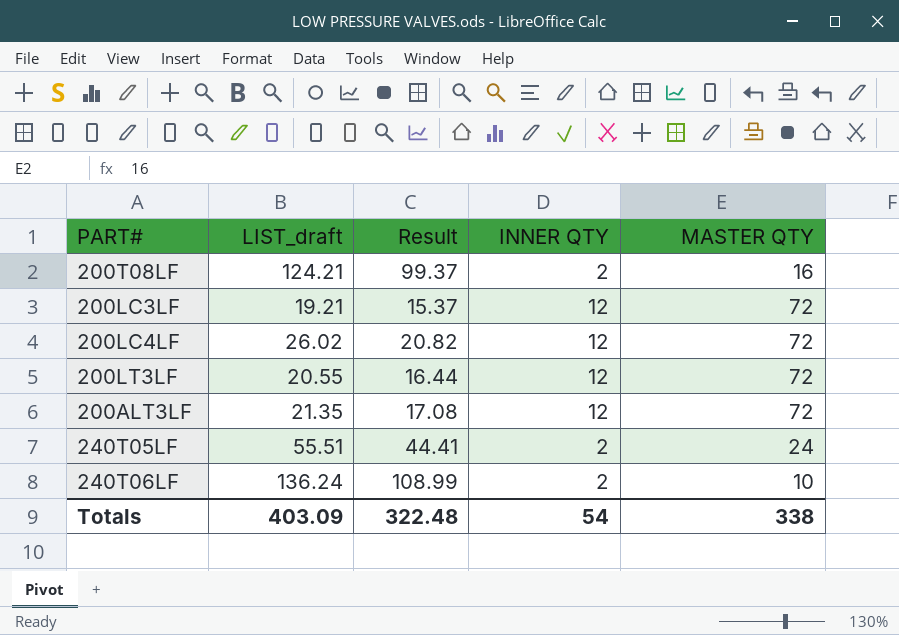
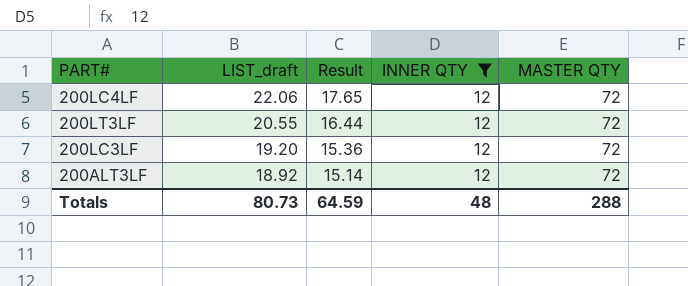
filter: none -> INNER QTY = 12
row order: none -> LIST_draft descending
200LC4LF | LIST_draft: 26.02 -> 22.06
200LC4LF | Result: 20.82 -> 17.65
200LC3LF | LIST_draft: 19.21 -> 19.20
200LC3LF | Result: 15.37 -> 15.36
200ALT3LF | LIST_draft: 21.35 -> 18.92
200ALT3LF | Result: 17.08 -> 15.14
Totals | LIST_draft: 403.09 -> 80.73
Totals | Result: 322.48 -> 64.59
Totals | INNER QTY: 54 -> 48
Totals | MASTER QTY: 338 -> 288

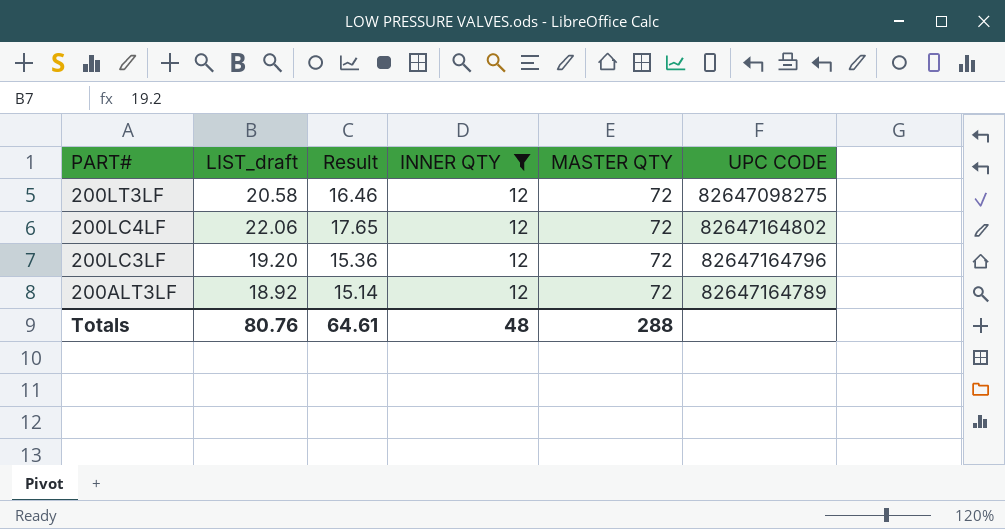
row order: LIST_draft descending -> PART# descending
column UPC CODE | position: none -> 6
200LT3LF | LIST_draft: 20.55 -> 20.58
200LT3LF | Result: 16.44 -> 16.46
Totals | LIST_draft: 80.73 -> 80.76
Totals | Result: 64.59 -> 64.61

